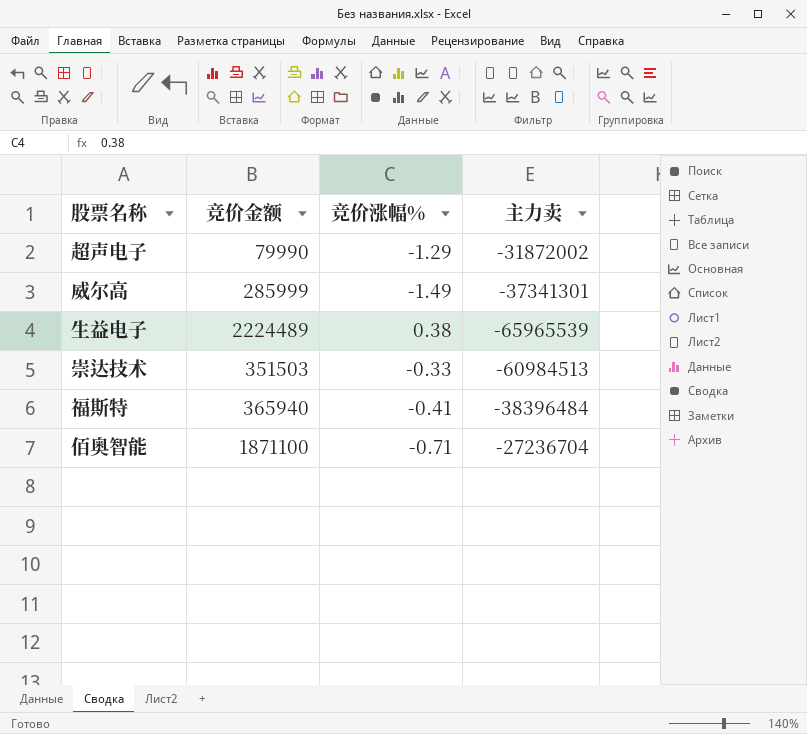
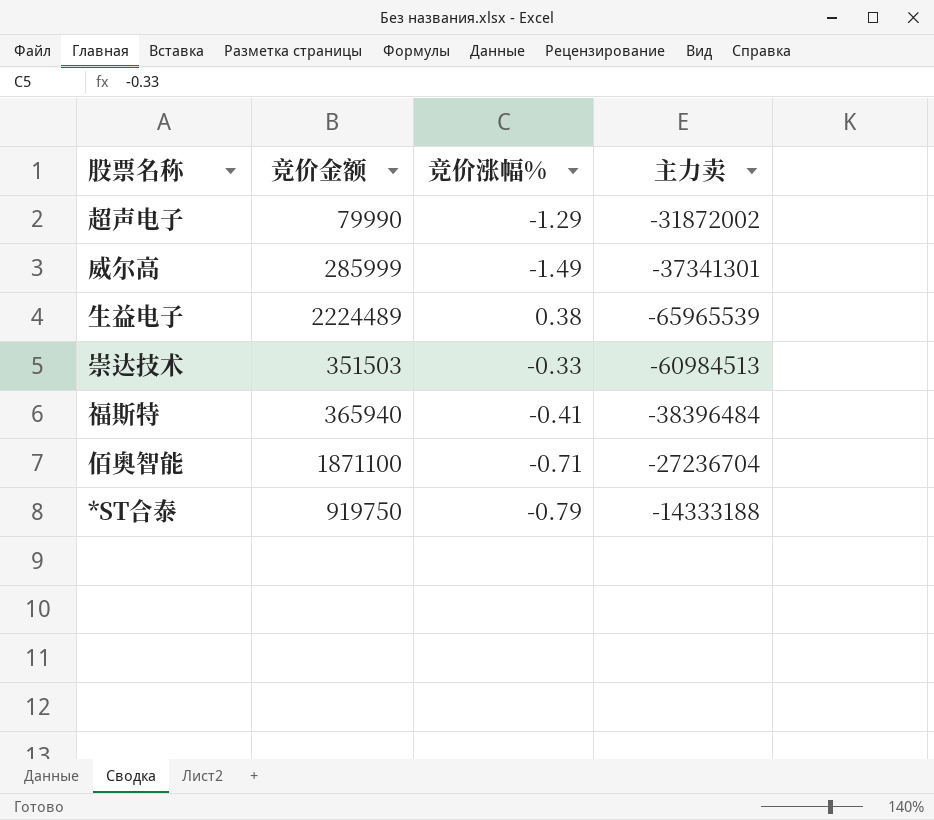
row *ST合泰: none -> 919750 | -0.79 | -14333188

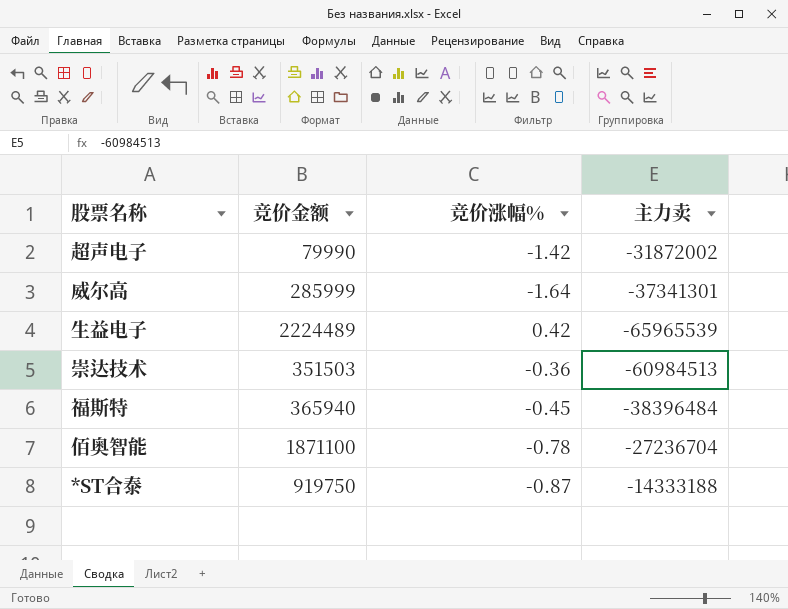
超声电子 | 竞价涨幅%: -1.29 -> -1.42
威尔高 | 竞价涨幅%: -1.49 -> -1.64
生益电子 | 竞价涨幅%: 0.38 -> 0.42
崇达技术 | 竞价涨幅%: -0.33 -> -0.36
福斯特 | 竞价涨幅%: -0.41 -> -0.45
佰奥智能 | 竞价涨幅%: -0.71 -> -0.78
*ST合泰 | 竞价涨幅%: -0.79 -> -0.87

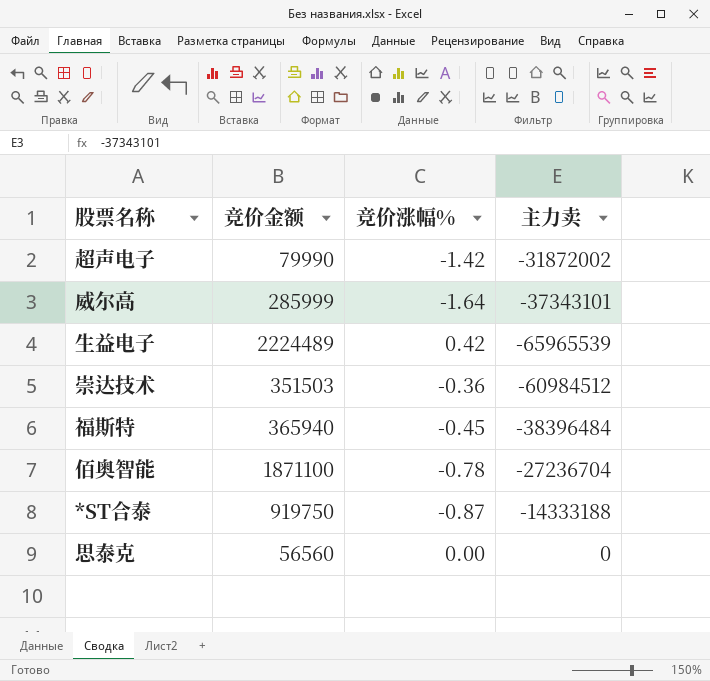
威尔高 | 主力卖: -37341301 -> -37343101
崇达技术 | 主力卖: -60984513 -> -60984512
row 思泰克: none -> 56560 | 0.00 | 0

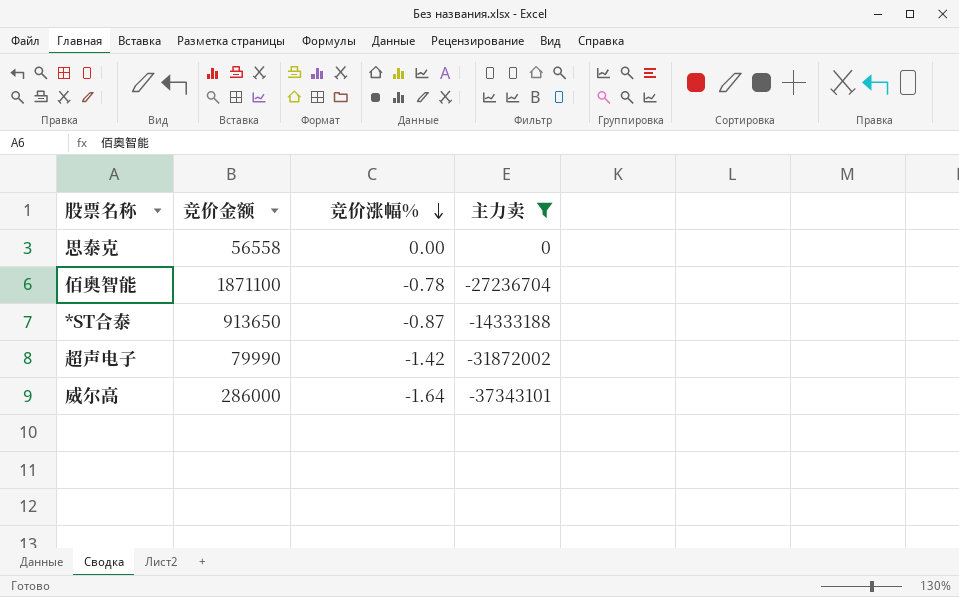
filter: none -> 主力卖 >= -37343101
row order: none -> 竞价涨幅% descending
思泰克 | 竞价金额: 56560 -> 56558
*ST合泰 | 竞价金额: 919750 -> 913650
威尔高 | 竞价金额: 285999 -> 286000

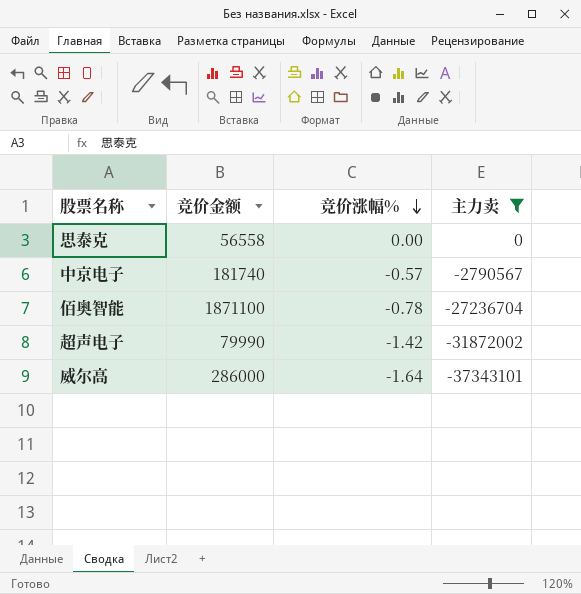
row *ST合泰: 913650 | -0.87 | -14333188 -> none
row 中京电子: none -> 181740 | -0.57 | -2790567

